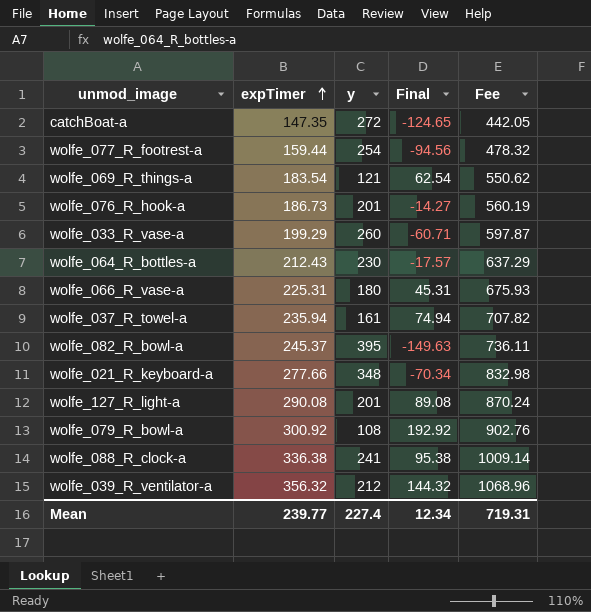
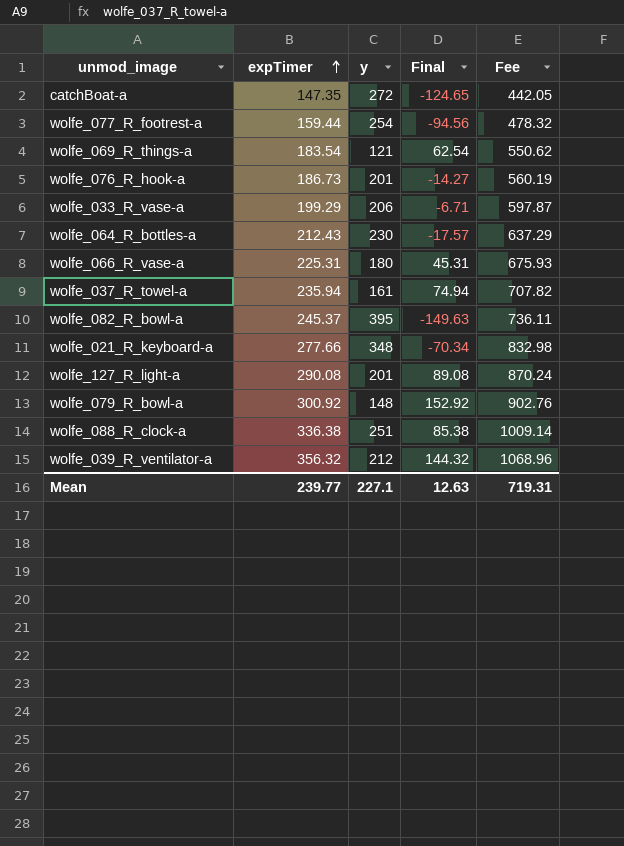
wolfe_033_R_vase-a | y: 260 -> 206
wolfe_033_R_vase-a | Final: -60.71 -> -6.71
wolfe_079_R_bowl-a | y: 108 -> 148
wolfe_079_R_bowl-a | Final: 192.92 -> 152.92
wolfe_088_R_clock-a | y: 241 -> 251
wolfe_088_R_clock-a | Final: 95.38 -> 85.38
Mean | y: 227.4 -> 227.1
Mean | Final: 12.34 -> 12.63

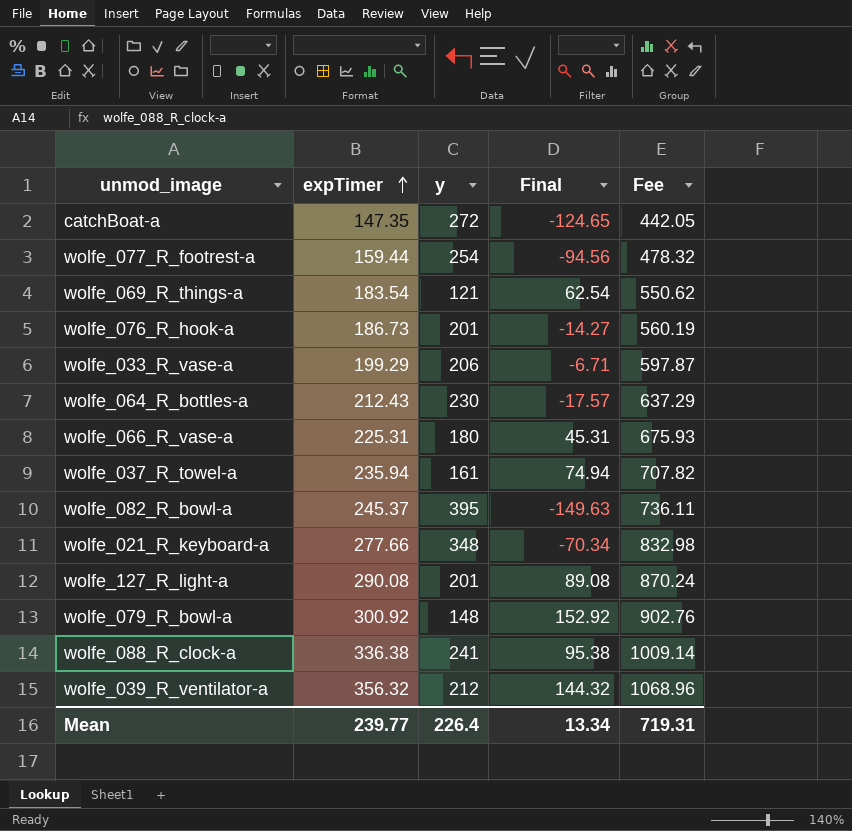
wolfe_088_R_clock-a | y: 251 -> 241
wolfe_088_R_clock-a | Final: 85.38 -> 95.38
Mean | y: 227.1 -> 226.4
Mean | Final: 12.63 -> 13.34

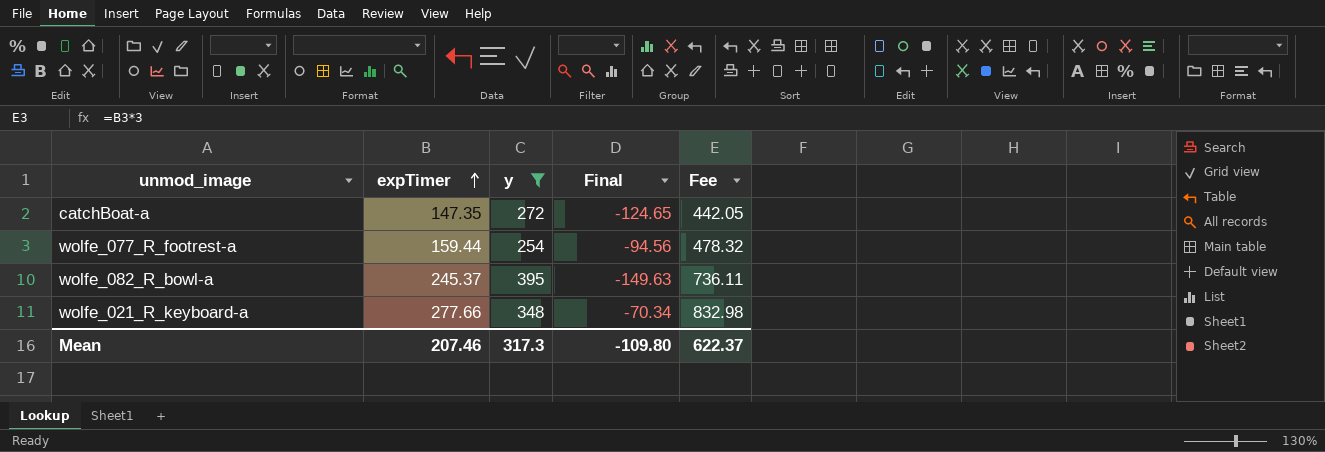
filter: none -> y >= 254
Mean | expTimer: 239.77 -> 207.46
Mean | y: 226.4 -> 317.3
Mean | Final: 13.34 -> -109.80
Mean | Fee: 719.31 -> 622.37

